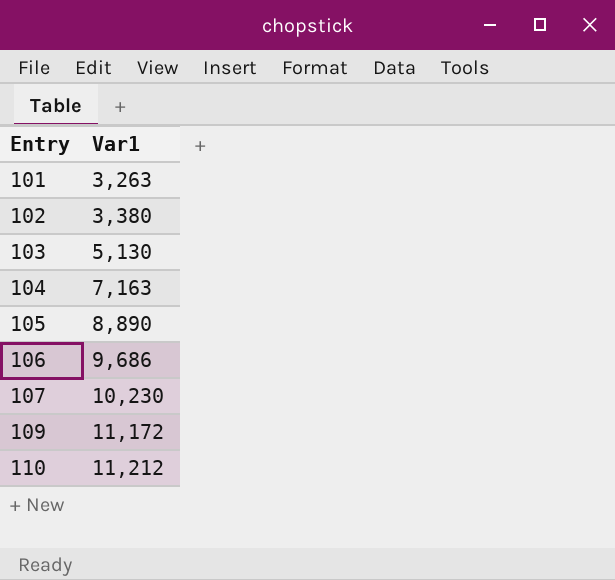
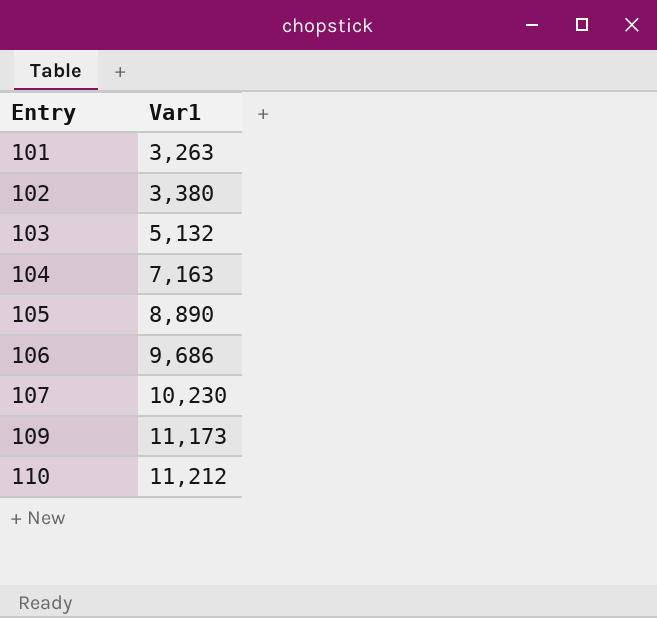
103 | Var1: 5,130 -> 5,132
109 | Var1: 11,172 -> 11,173

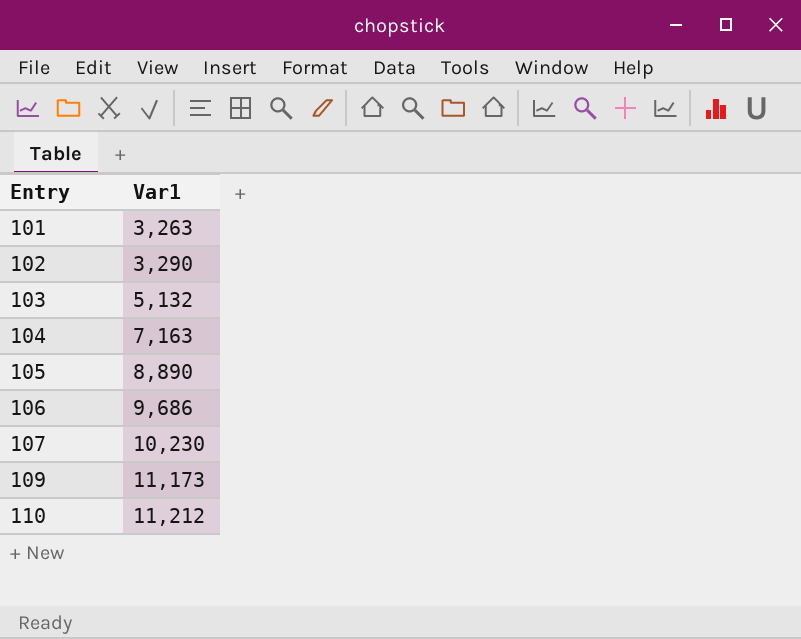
102 | Var1: 3,380 -> 3,290

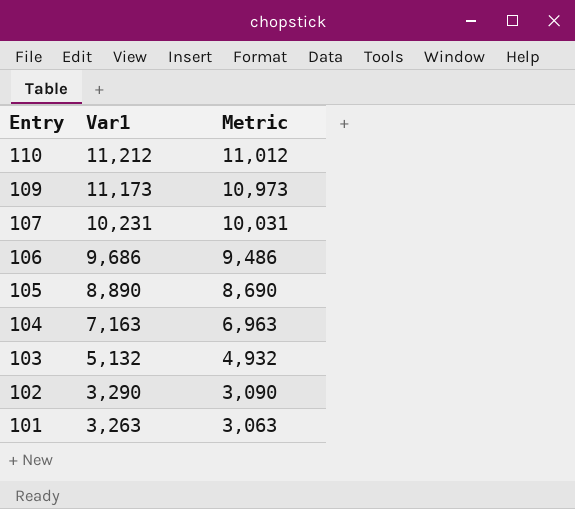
row order: Entry ascending -> Entry descending
column Metric | formula: none -> [Var1] - 200
107 | Var1: 10,230 -> 10,231

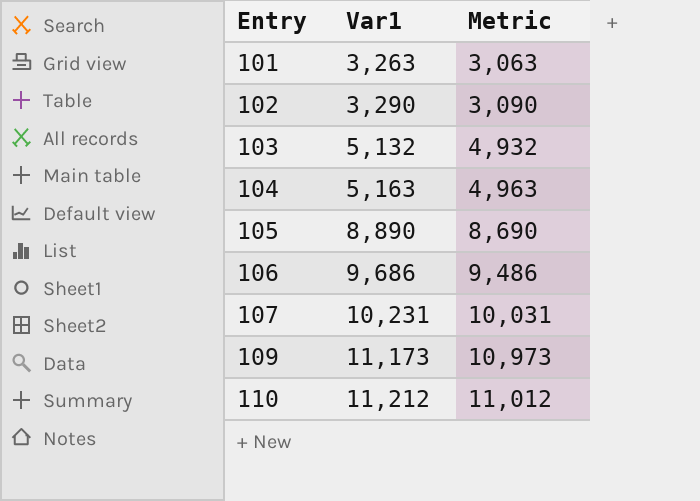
row order: Entry descending -> Entry ascending
104 | Var1: 7,163 -> 5,163
104 | Metric: 6,963 -> 4,963

